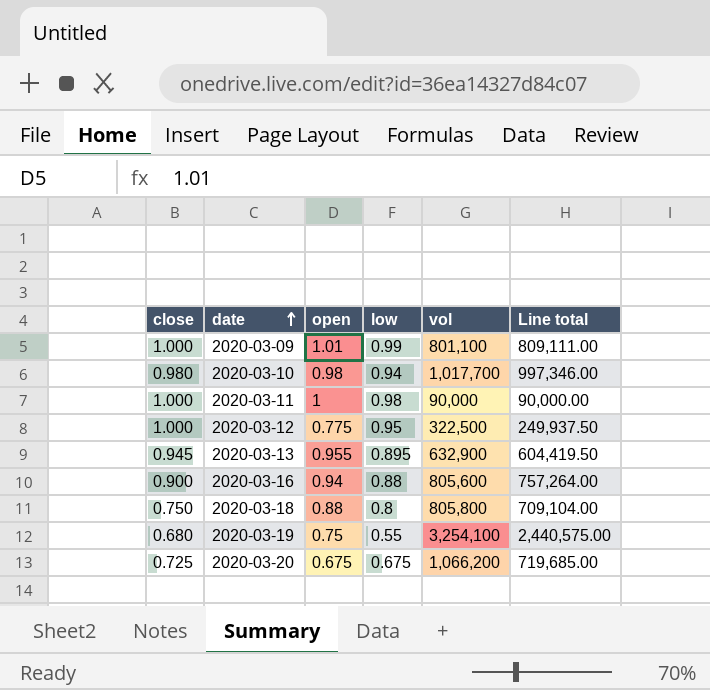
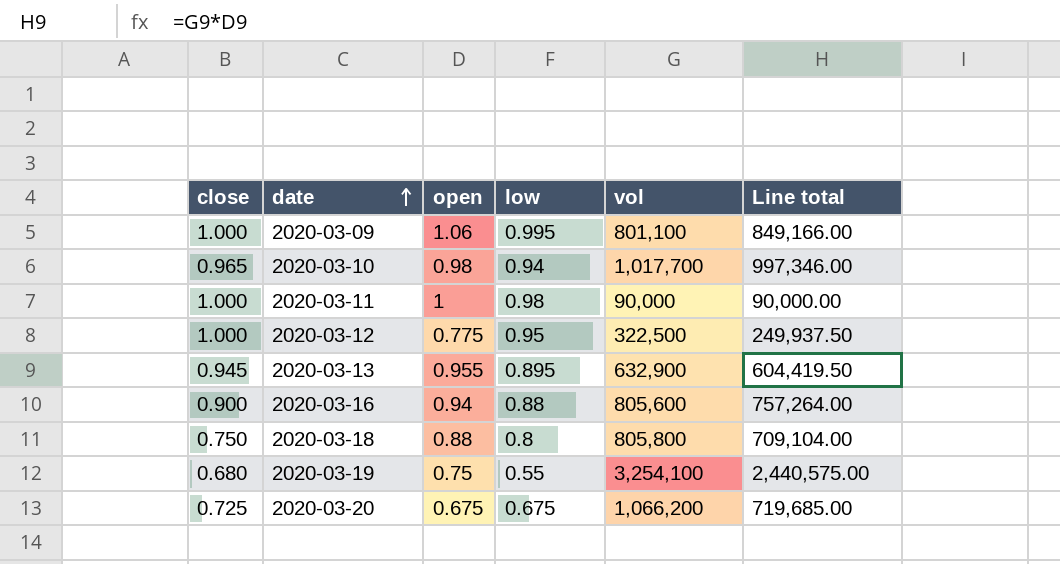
2020-03-09 | open: 1.01 -> 1.06
2020-03-09 | low: 0.99 -> 0.995
2020-03-09 | Line total: 809,111.00 -> 849,166.00
2020-03-10 | close: 0.980 -> 0.965

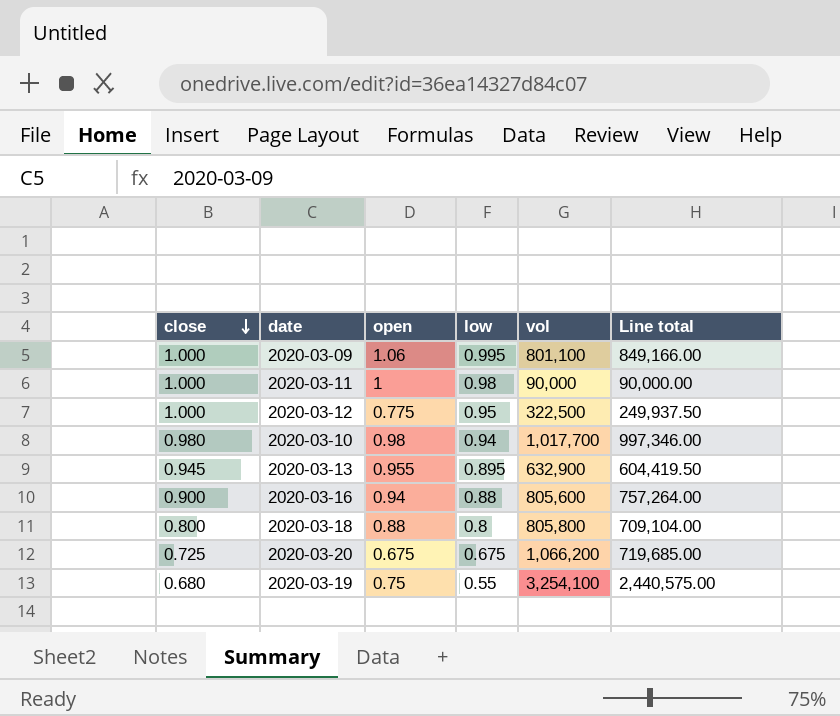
row order: date ascending -> close descending
2020-03-10 | close: 0.965 -> 0.980
2020-03-18 | close: 0.750 -> 0.800

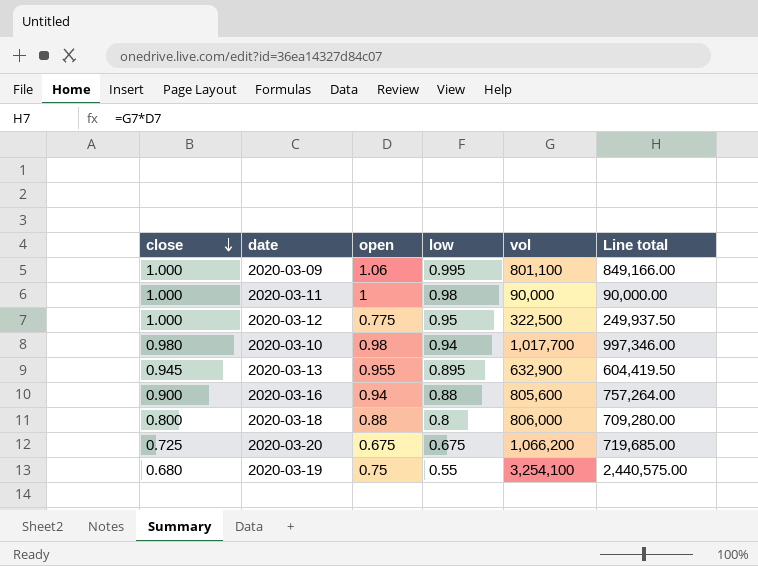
2020-03-18 | vol: 805,800 -> 806,000
2020-03-18 | Line total: 709,104.00 -> 709,280.00

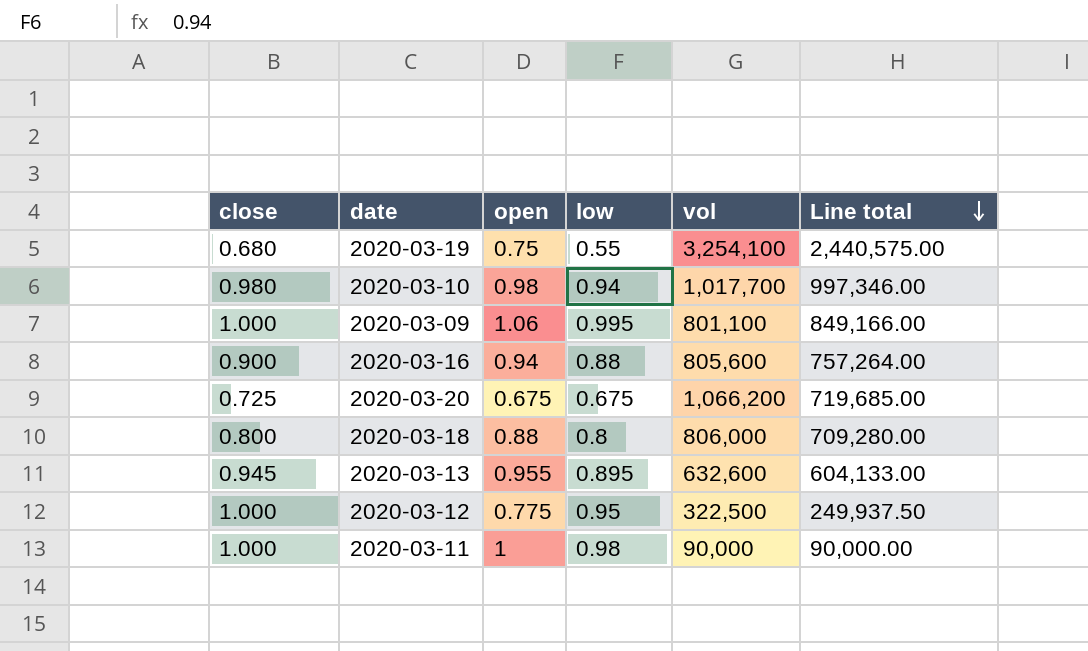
row order: close descending -> Line total descending
2020-03-13 | vol: 632,900 -> 632,600
2020-03-13 | Line total: 604,419.50 -> 604,133.00

